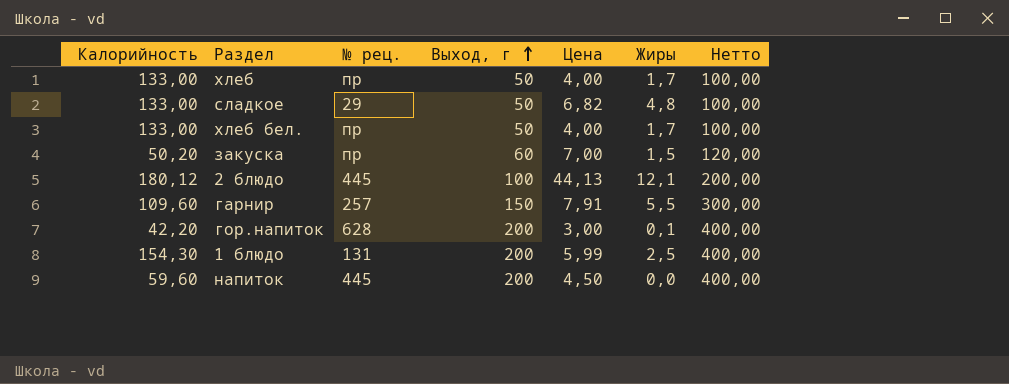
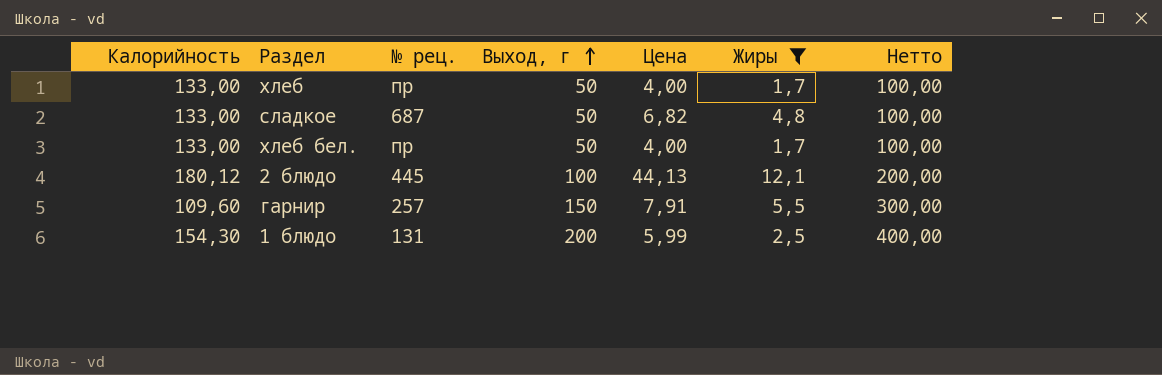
filter: none -> Жиры >= 1,7
сладкое | № рец.: 29 -> 687

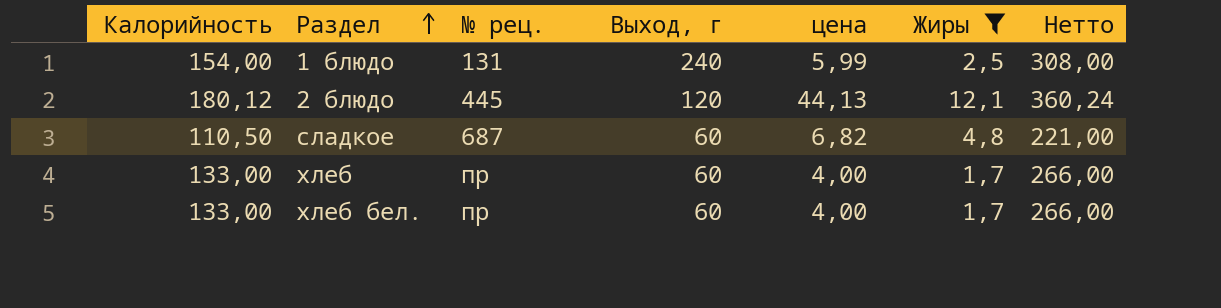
row order: Выход, г ascending -> Раздел ascending
column name: Цена -> цена
column Нетто | formula: [Выход, г] * 2 -> [Калорийность] * 2
row гарнир: 109,60 | 257 | 150 | 7,91 | 5,5 | 300,00 -> none
1 блюдо | Калорийность: 154,30 -> 154,00
1 блюдо | Выход, г: 200 -> 240
2 блюдо | Выход, г: 100 -> 120
сладкое | Калорийность: 133,00 -> 110,50
сладкое | Выход, г: 50 -> 60
хлеб | Выход, г: 50 -> 60
хлеб бел. | Выход, г: 50 -> 60

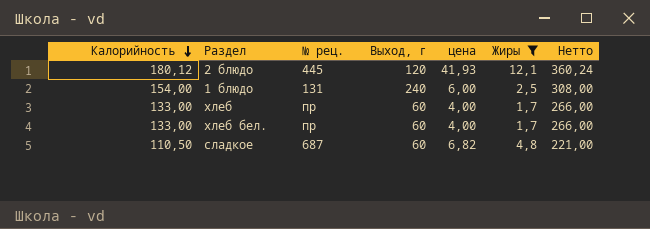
row order: Раздел ascending -> Калорийность descending
2 блюдо | цена: 44,13 -> 41,93
1 блюдо | цена: 5,99 -> 6,00

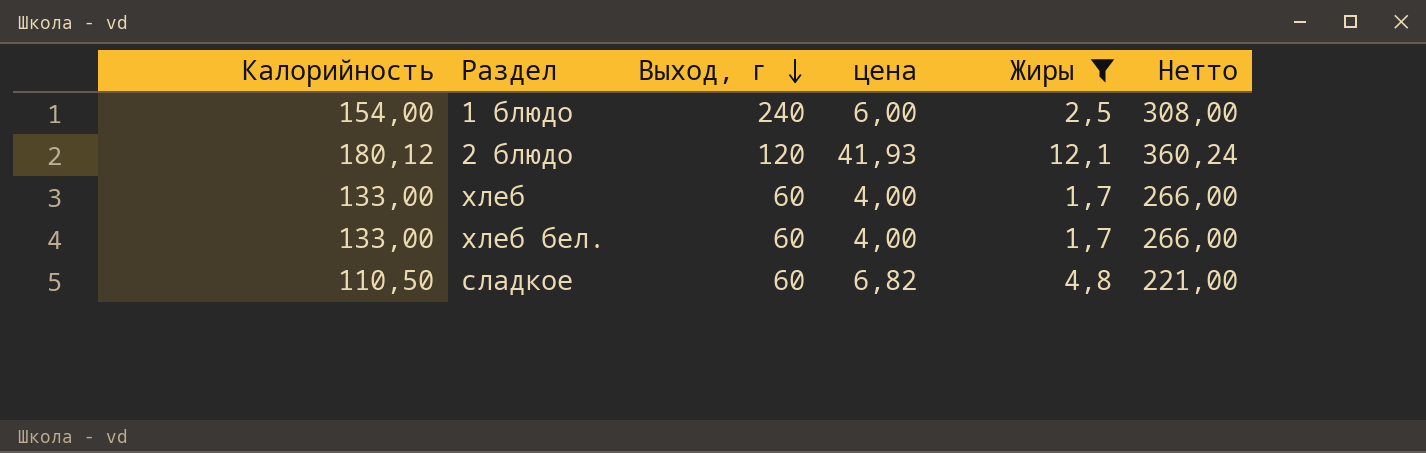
row order: Калорийность descending -> Выход, г descending
column № рец. | position: 3 -> none

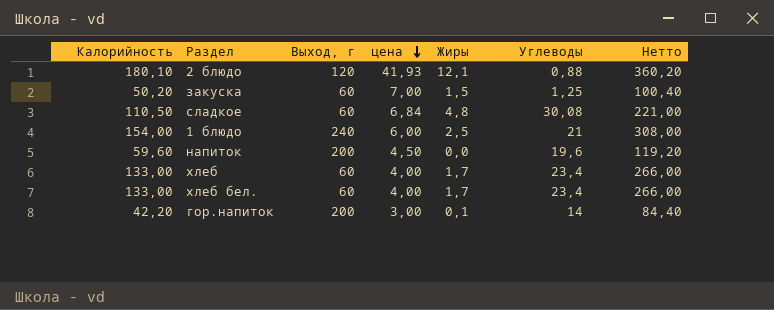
filter: Жиры >= 1,7 -> none
row order: Выход, г descending -> цена descending
column Углеводы | position: none -> 6
2 блюдо | Калорийность: 180,12 -> 180,10
2 блюдо | Нетто: 360,24 -> 360,20
сладкое | цена: 6,82 -> 6,84

